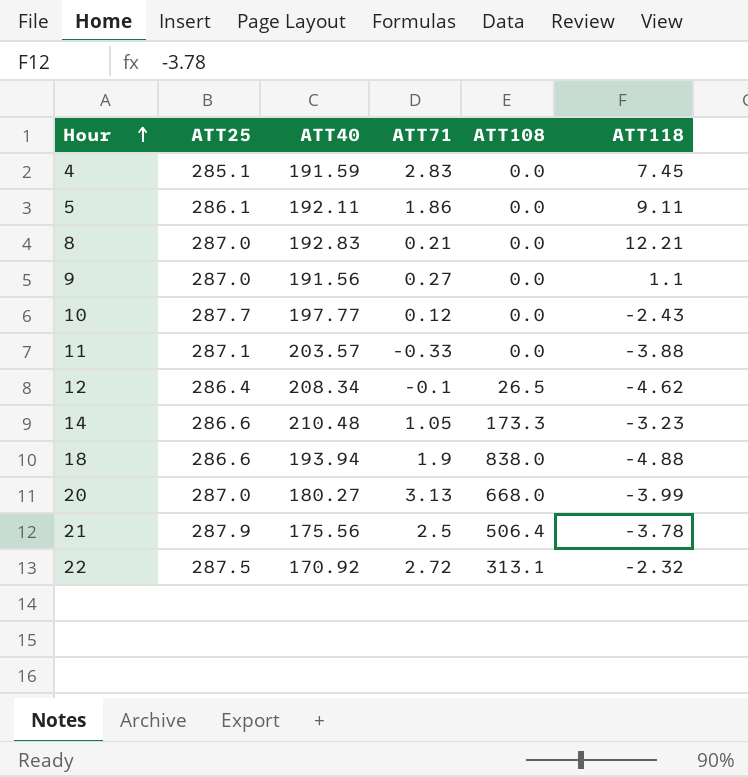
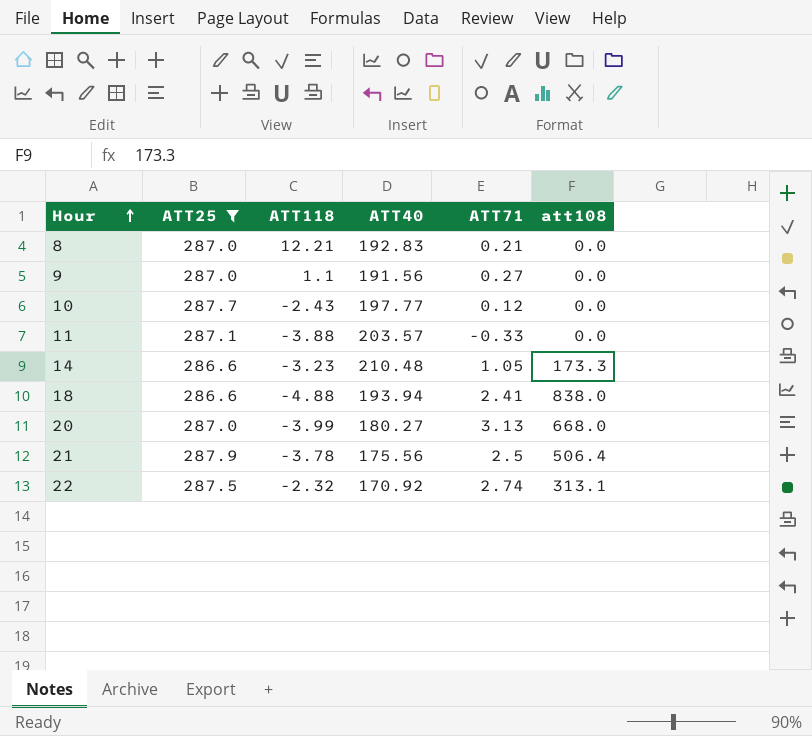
filter: none -> ATT25 >= 286.6
column ATT118 | position: 6 -> 3
column name: ATT108 -> att108
18 | ATT71: 1.9 -> 2.41
22 | ATT71: 2.72 -> 2.74

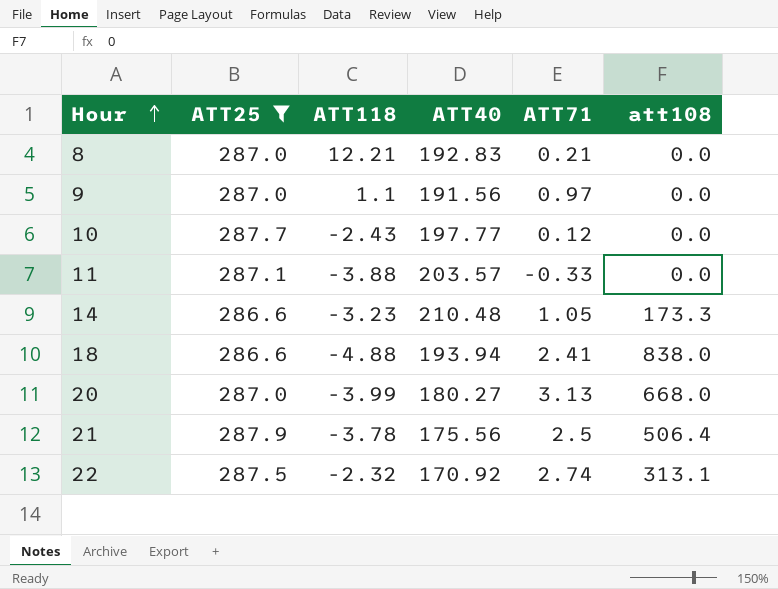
9 | ATT71: 0.27 -> 0.97

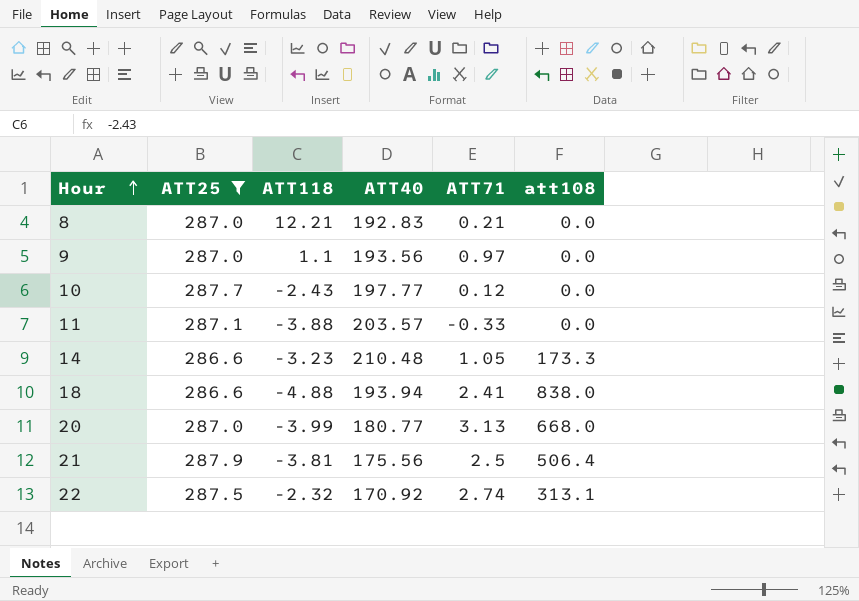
9 | ATT40: 191.56 -> 193.56
20 | ATT40: 180.27 -> 180.77
21 | ATT118: -3.78 -> -3.81

